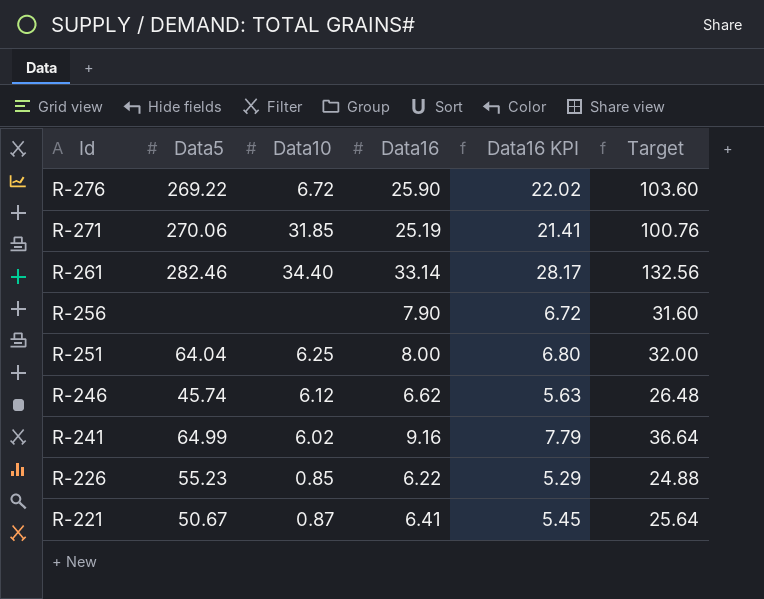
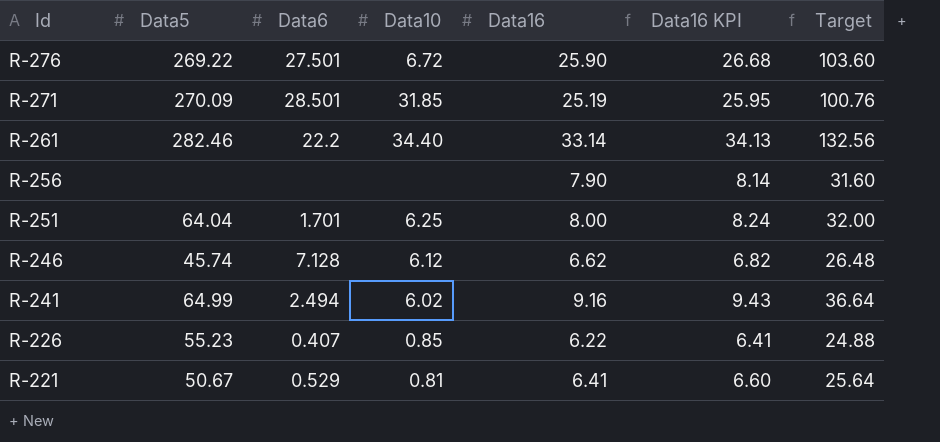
column Data6 | position: none -> 3
column Data16 KPI | formula: [Data16] * 0.85 -> [Data16] * 1.03
R-271 | Data5: 270.06 -> 270.09
R-221 | Data10: 0.87 -> 0.81

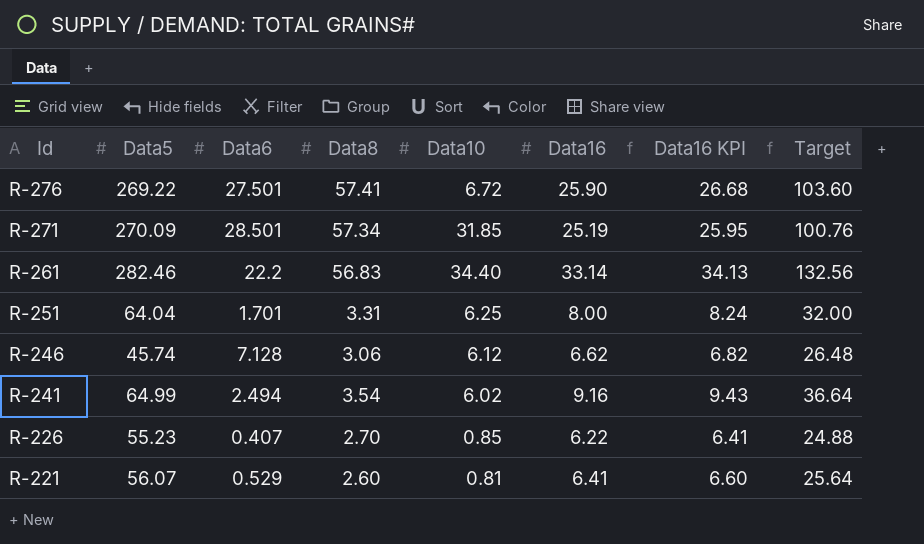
column Data8 | position: none -> 4
row R-256: none | none | none | 7.90 | 8.14 | 31.60 -> none
R-221 | Data5: 50.67 -> 56.07

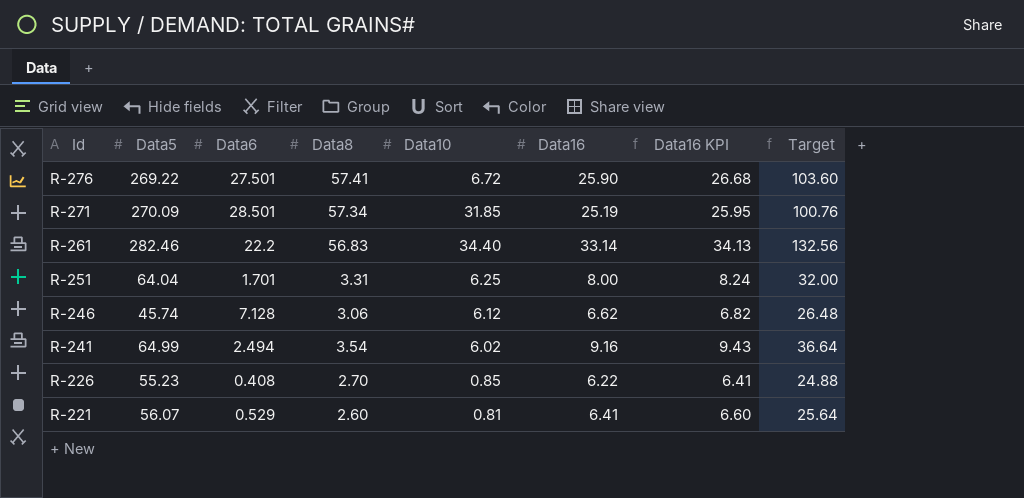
R-226 | Data6: 0.407 -> 0.408

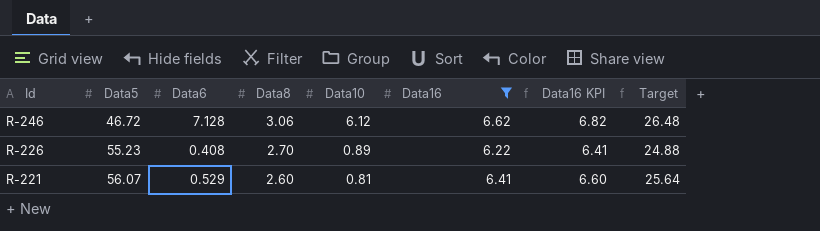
filter: none -> Data16 <= 6.62
R-246 | Data5: 45.74 -> 46.72
R-226 | Data10: 0.85 -> 0.89

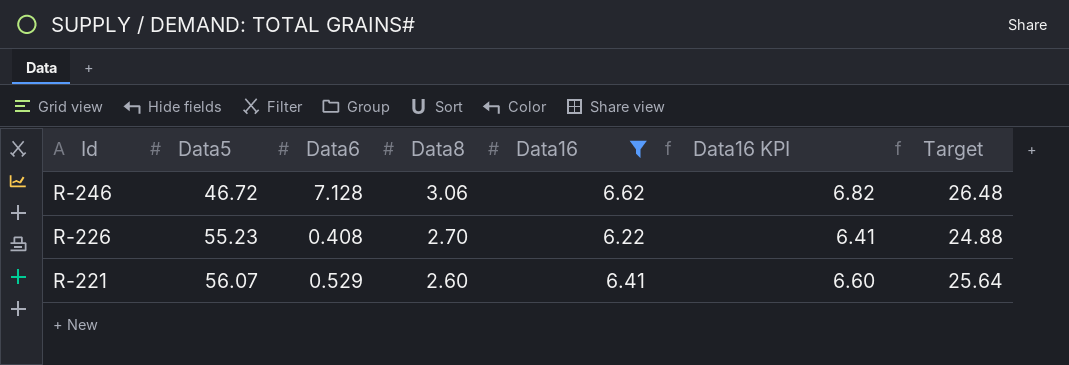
column Data10 | position: 5 -> none

